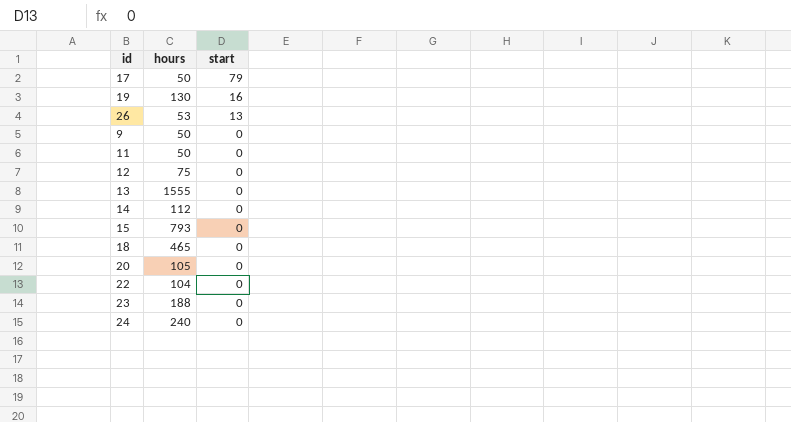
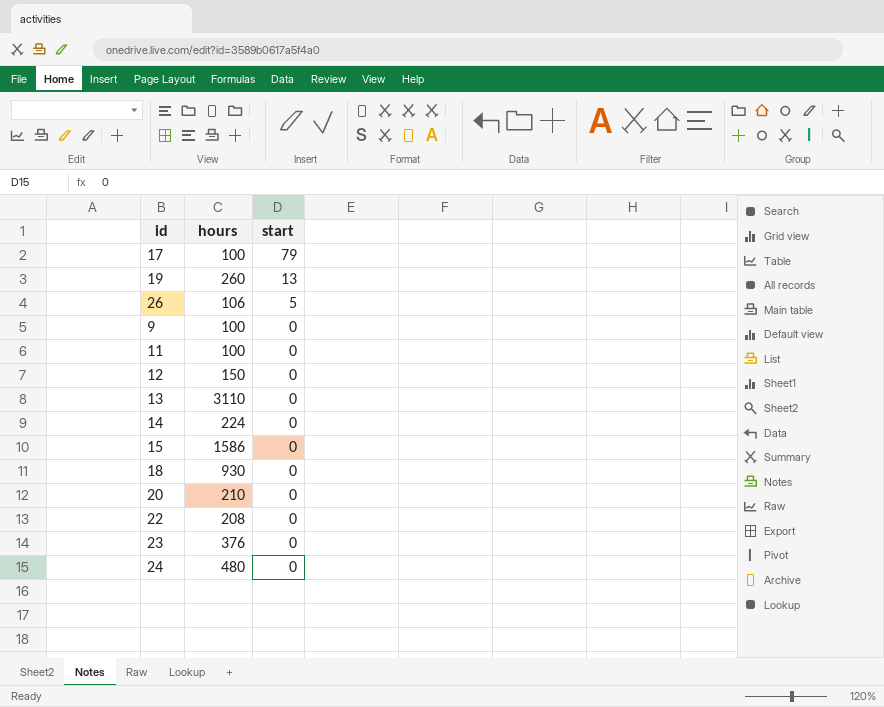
17 | hours: 50 -> 100
19 | hours: 130 -> 260
19 | start: 16 -> 13
26 | hours: 53 -> 106
26 | start: 13 -> 5
9 | hours: 50 -> 100
11 | hours: 50 -> 100
12 | hours: 75 -> 150
13 | hours: 1555 -> 3110
14 | hours: 112 -> 224
15 | hours: 793 -> 1586
18 | hours: 465 -> 930
20 | hours: 105 -> 210
22 | hours: 104 -> 208
23 | hours: 188 -> 376
24 | hours: 240 -> 480

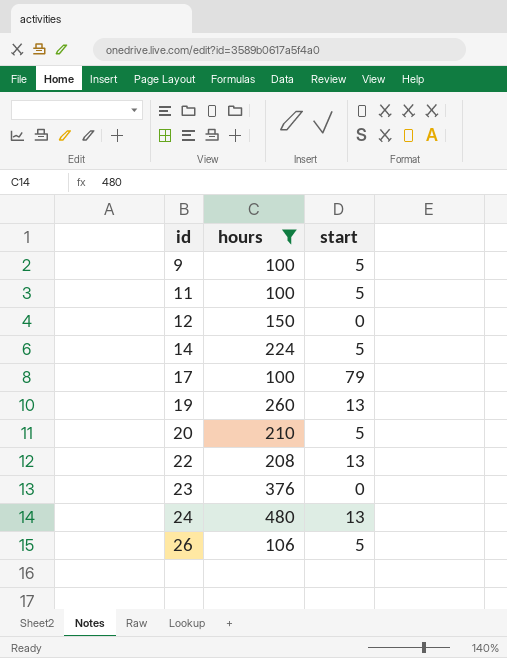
filter: none -> hours <= 480
row order: start descending -> id ascending
9 | start: 0 -> 5
11 | start: 0 -> 5
14 | start: 0 -> 5
20 | start: 0 -> 5
22 | start: 0 -> 13
24 | start: 0 -> 13

